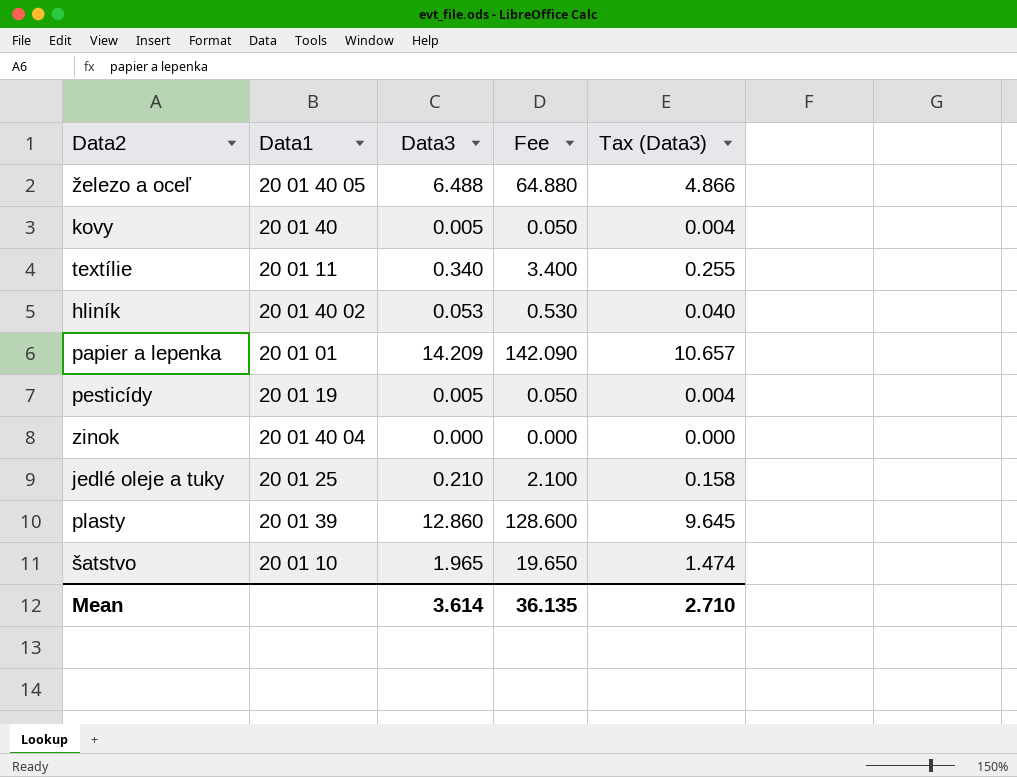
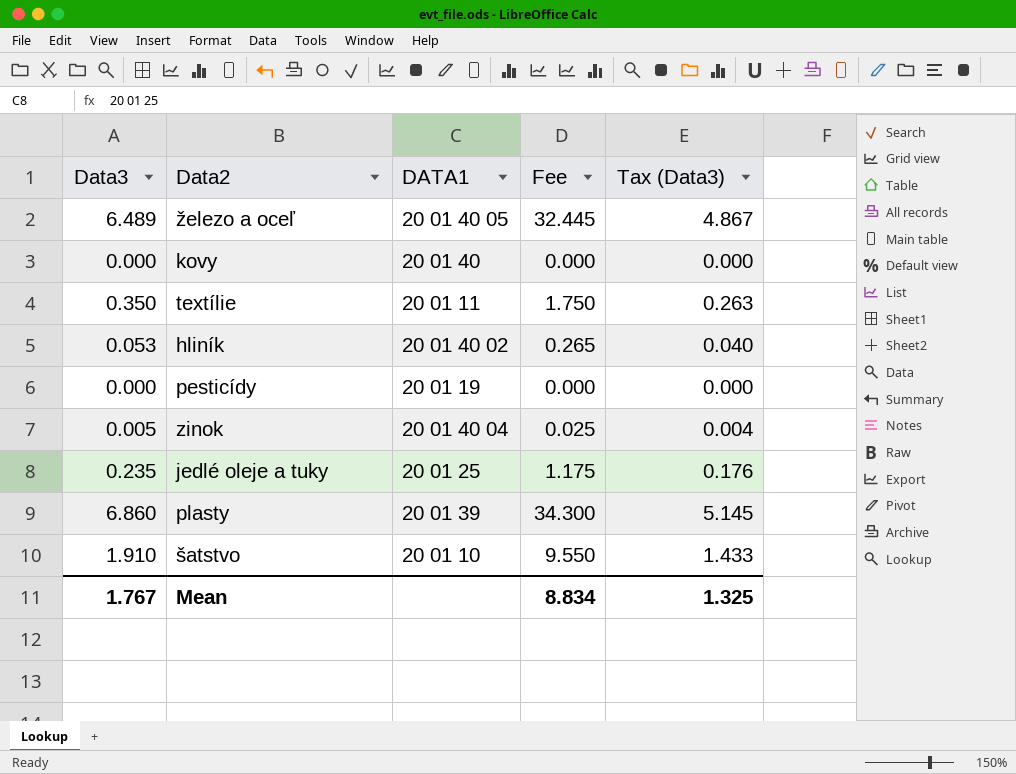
column Data3 | position: 3 -> 1
column name: Data1 -> DATA1
column Fee | formula: [Data3] * 10 -> [Data3] * 5
row papier a lepenka: 20 01 01 | 14.209 | 142.090 | 10.657 -> none
železo a oceľ | Data3: 6.488 -> 6.489
železo a oceľ | Tax (Data3): 4.866 -> 4.867
kovy | Data3: 0.005 -> 0.000
kovy | Tax (Data3): 0.004 -> 0.000
textílie | Data3: 0.340 -> 0.350
textílie | Tax (Data3): 0.255 -> 0.263
pesticídy | Data3: 0.005 -> 0.000
pesticídy | Tax (Data3): 0.004 -> 0.000
zinok | Data3: 0.000 -> 0.005
zinok | Tax (Data3): 0.000 -> 0.004
jedlé oleje a tuky | Data3: 0.210 -> 0.235
jedlé oleje a tuky | Tax (Data3): 0.158 -> 0.176
plasty | Data3: 12.860 -> 6.860
plasty | Tax (Data3): 9.645 -> 5.145
šatstvo | Data3: 1.965 -> 1.910
šatstvo | Tax (Data3): 1.474 -> 1.433
Mean | Data3: 3.614 -> 1.767
Mean | Fee: 36.135 -> 8.834
Mean | Tax (Data3): 2.710 -> 1.325

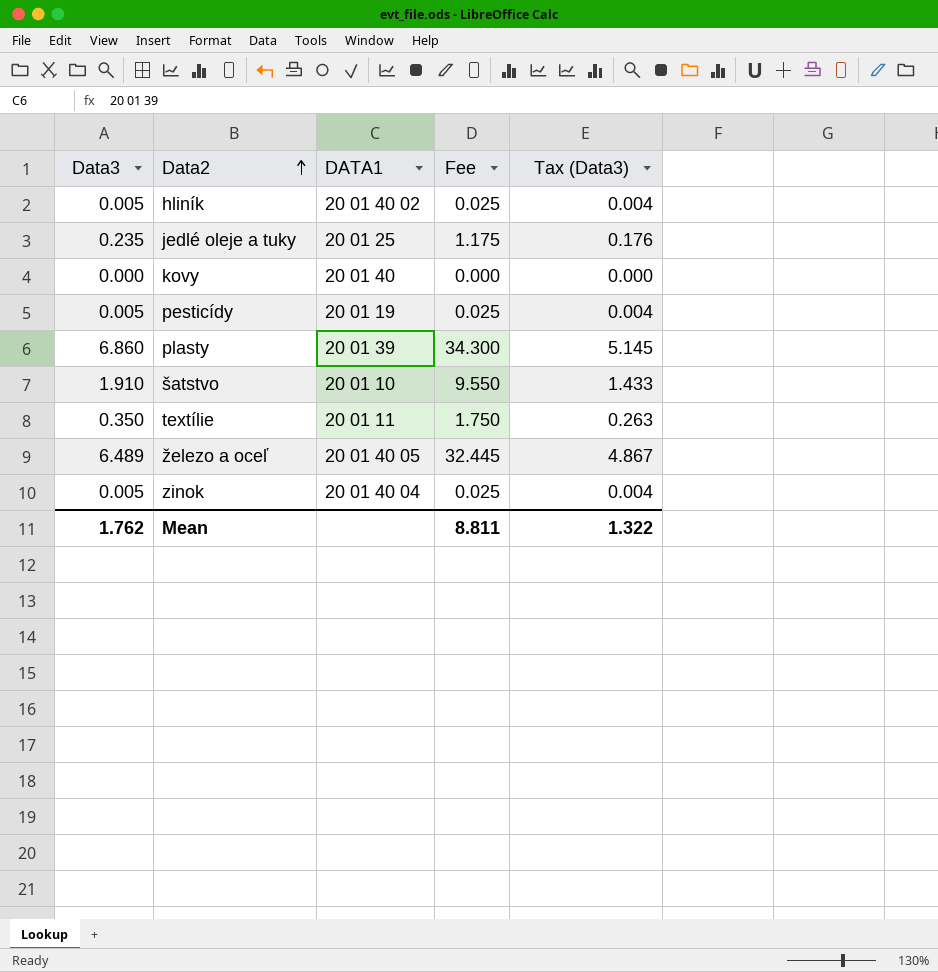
row order: none -> Data2 ascending
hliník | Data3: 0.053 -> 0.005
hliník | Fee: 0.265 -> 0.025
hliník | Tax (Data3): 0.040 -> 0.004
pesticídy | Data3: 0.000 -> 0.005
pesticídy | Fee: 0.000 -> 0.025
pesticídy | Tax (Data3): 0.000 -> 0.004
Mean | Data3: 1.767 -> 1.762
Mean | Fee: 8.834 -> 8.811
Mean | Tax (Data3): 1.325 -> 1.322

